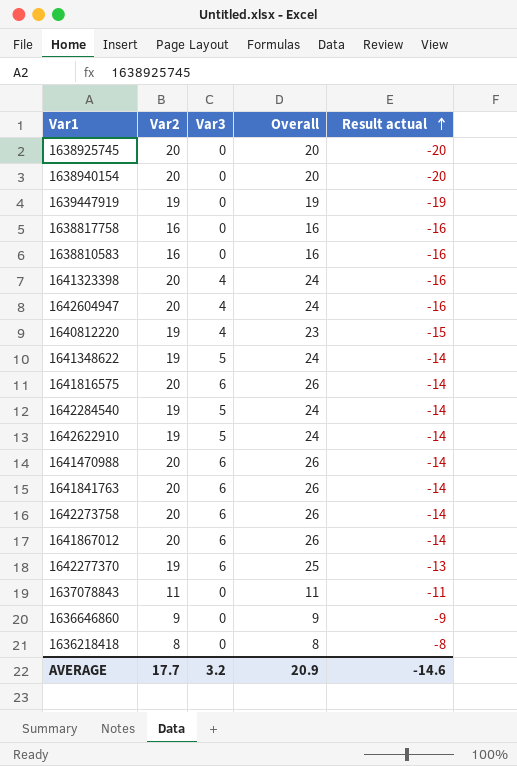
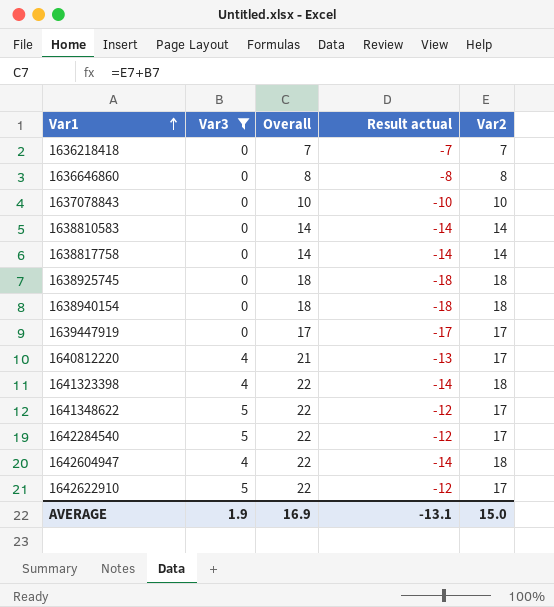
filter: none -> Var3 != 6
row order: Result actual ascending -> Var1 ascending
column Var2 | position: 2 -> 5
1636218418 | Overall: 8 -> 7
1636218418 | Result actual: -8 -> -7
1636218418 | Var2: 8 -> 7
1636646860 | Overall: 9 -> 8
1636646860 | Result actual: -9 -> -8
1636646860 | Var2: 9 -> 8
1637078843 | Overall: 11 -> 10
1637078843 | Result actual: -11 -> -10
1637078843 | Var2: 11 -> 10
1638810583 | Overall: 16 -> 14
1638810583 | Result actual: -16 -> -14
1638810583 | Var2: 16 -> 14
1638817758 | Overall: 16 -> 14
1638817758 | Result actual: -16 -> -14
1638817758 | Var2: 16 -> 14
1638925745 | Overall: 20 -> 18
1638925745 | Result actual: -20 -> -18
1638925745 | Var2: 20 -> 18
1638940154 | Overall: 20 -> 18
1638940154 | Result actual: -20 -> -18
1638940154 | Var2: 20 -> 18
1639447919 | Overall: 19 -> 17
1639447919 | Result actual: -19 -> -17
1639447919 | Var2: 19 -> 17
1640812220 | Overall: 23 -> 21
1640812220 | Result actual: -15 -> -13
1640812220 | Var2: 19 -> 17
1641323398 | Overall: 24 -> 22
1641323398 | Result actual: -16 -> -14
1641323398 | Var2: 20 -> 18
1641348622 | Overall: 24 -> 22
1641348622 | Result actual: -14 -> -12
1641348622 | Var2: 19 -> 17
1642284540 | Overall: 24 -> 22
1642284540 | Result actual: -14 -> -12
1642284540 | Var2: 19 -> 17
1642604947 | Overall: 24 -> 22
1642604947 | Result actual: -16 -> -14
1642604947 | Var2: 20 -> 18
1642622910 | Overall: 24 -> 22
1642622910 | Result actual: -14 -> -12
1642622910 | Var2: 19 -> 17
AVERAGE | Var3: 3.2 -> 1.9
AVERAGE | Overall: 20.9 -> 16.9
AVERAGE | Result actual: -14.6 -> -13.1
AVERAGE | Var2: 17.7 -> 15.0

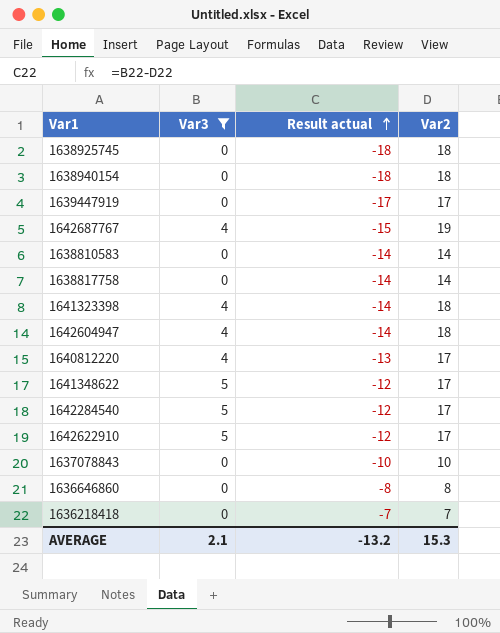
row order: Var1 ascending -> Result actual ascending
column Overall | formula: [Var3] + [Var2] -> none
row 1642687767: none -> 4 | -15 | 19
AVERAGE | Var3: 1.9 -> 2.1
AVERAGE | Result actual: -13.1 -> -13.2
AVERAGE | Var2: 15.0 -> 15.3

